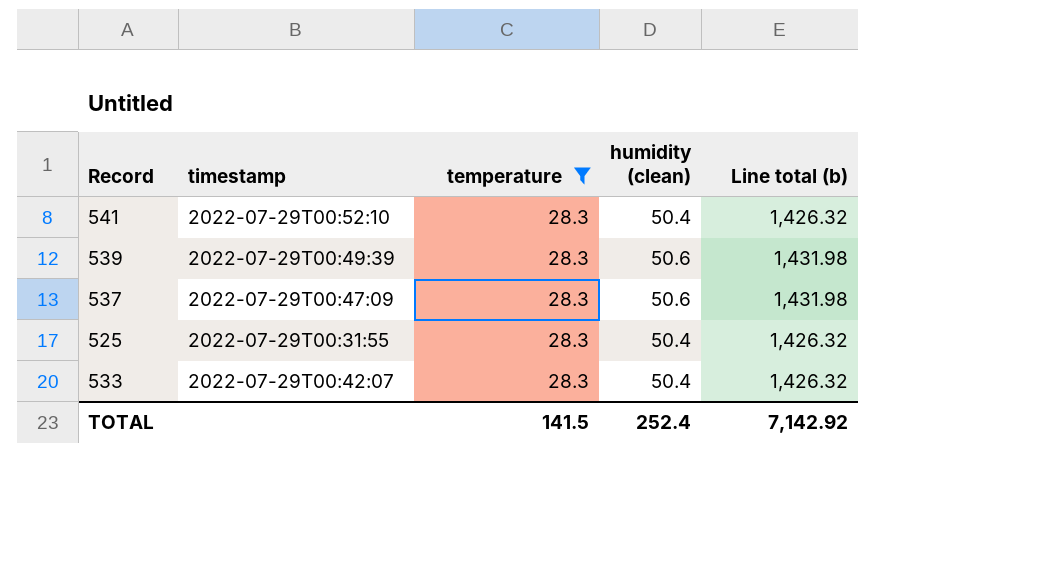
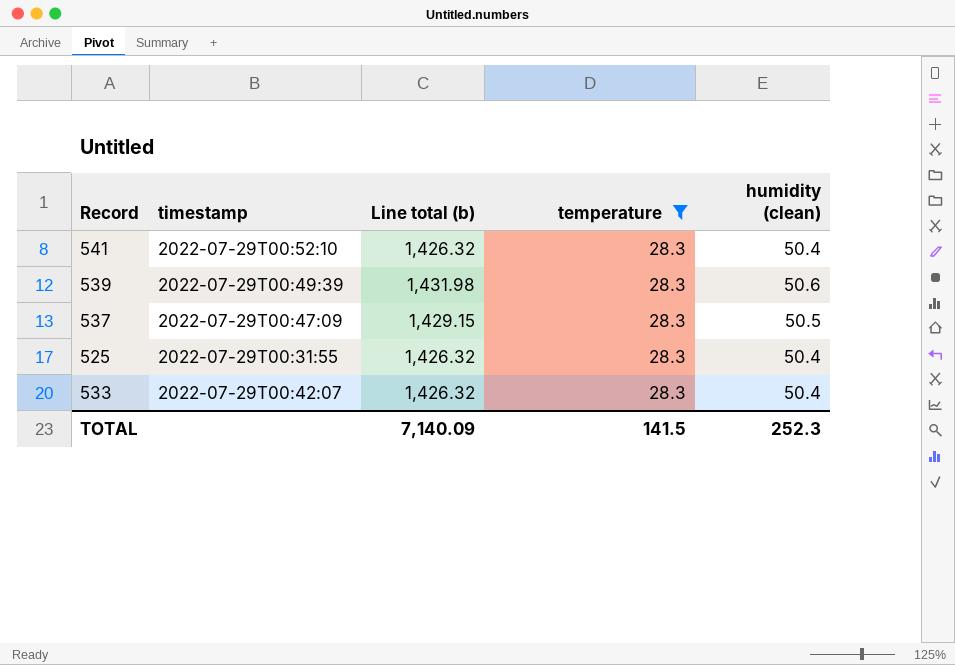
column Line total (b) | position: 5 -> 3
537 | Line total (b): 1,431.98 -> 1,429.15
537 | humidity (clean): 50.6 -> 50.5
TOTAL | Line total (b): 7,142.92 -> 7,140.09
TOTAL | humidity (clean): 252.4 -> 252.3

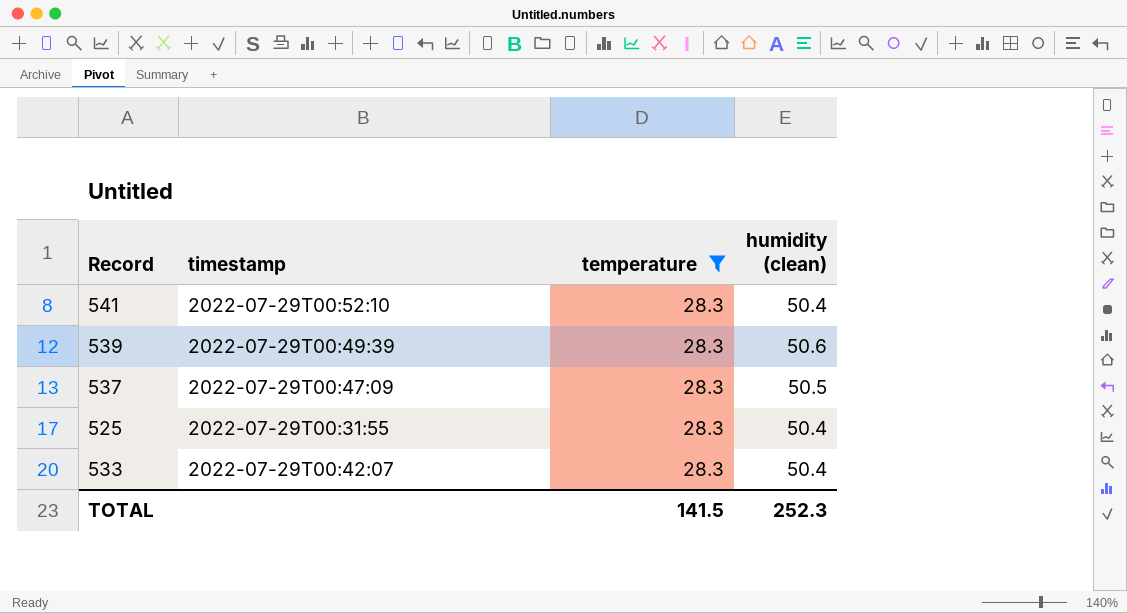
column Line total (b) | formula: [temperature] * [humidity (clean)] -> none

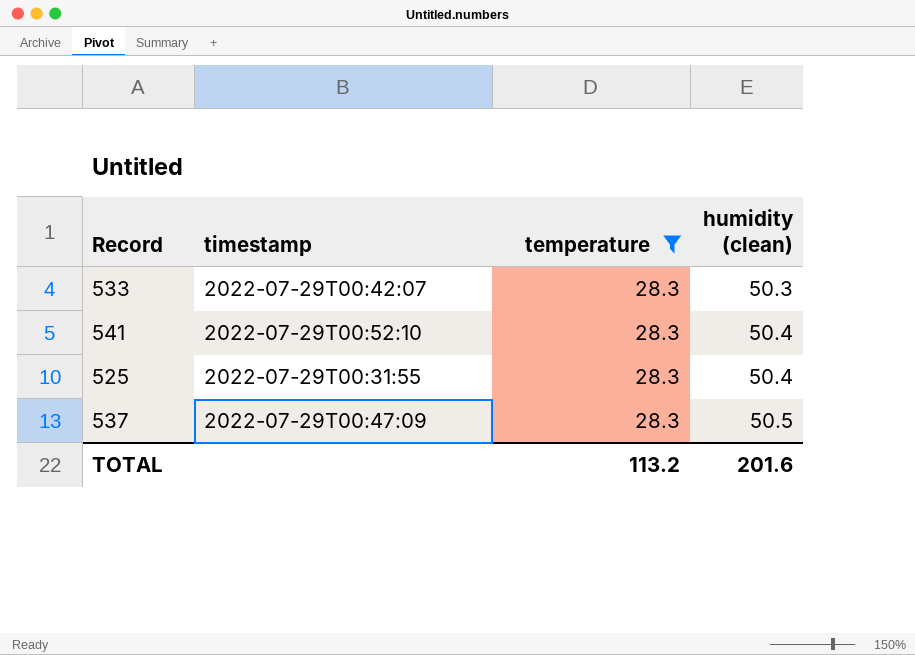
row order: none -> humidity (clean) ascending
row 539: 2022-07-29T00:49:39 | 28.3 | 50.6 -> none
533 | humidity (clean): 50.4 -> 50.3
TOTAL | temperature: 141.5 -> 113.2
TOTAL | humidity (clean): 252.3 -> 201.6

